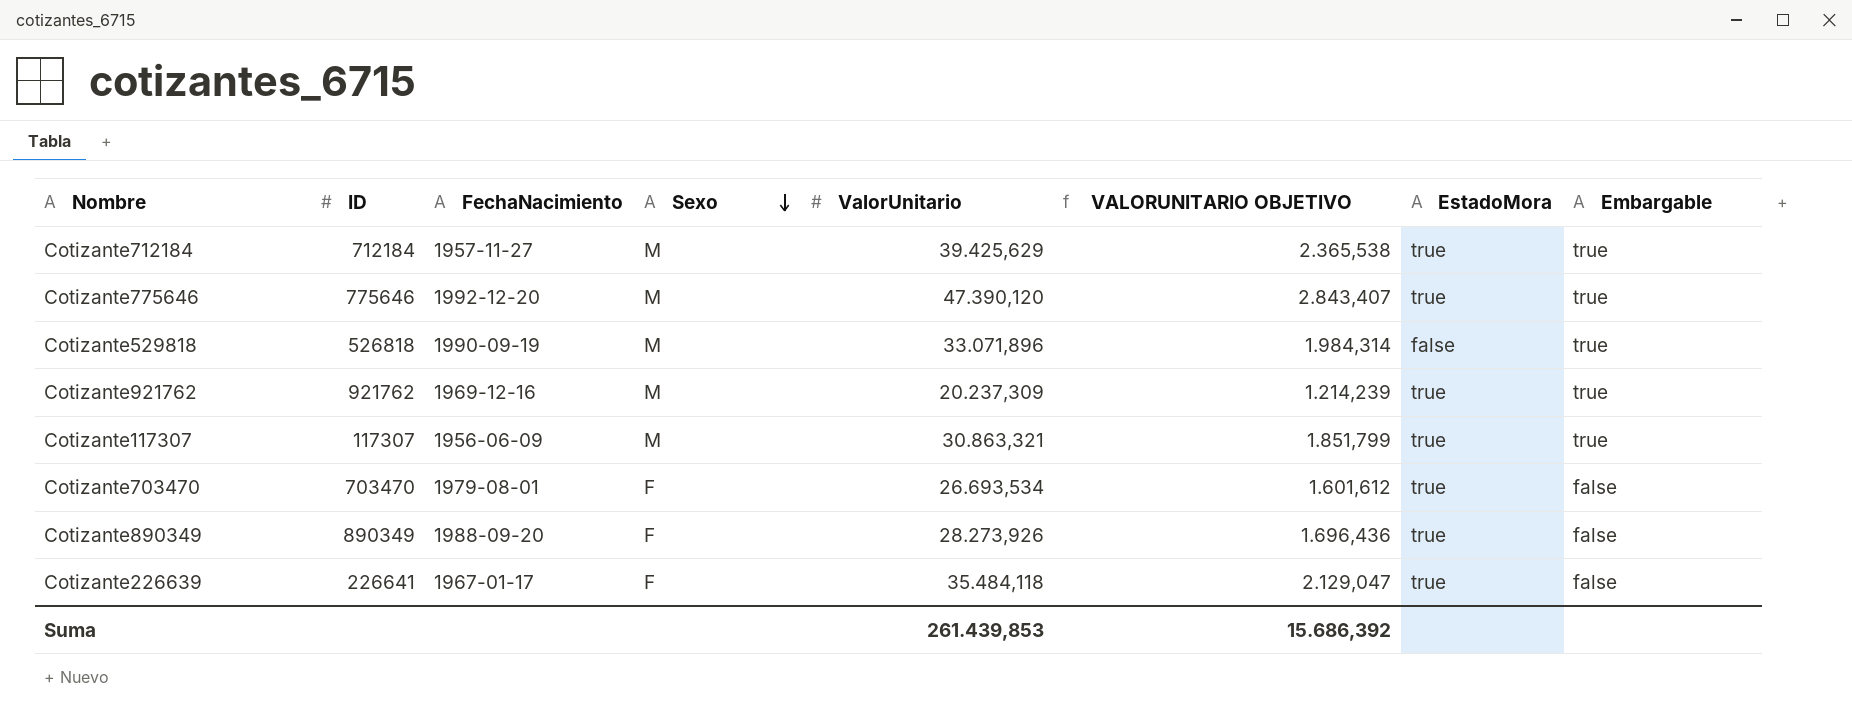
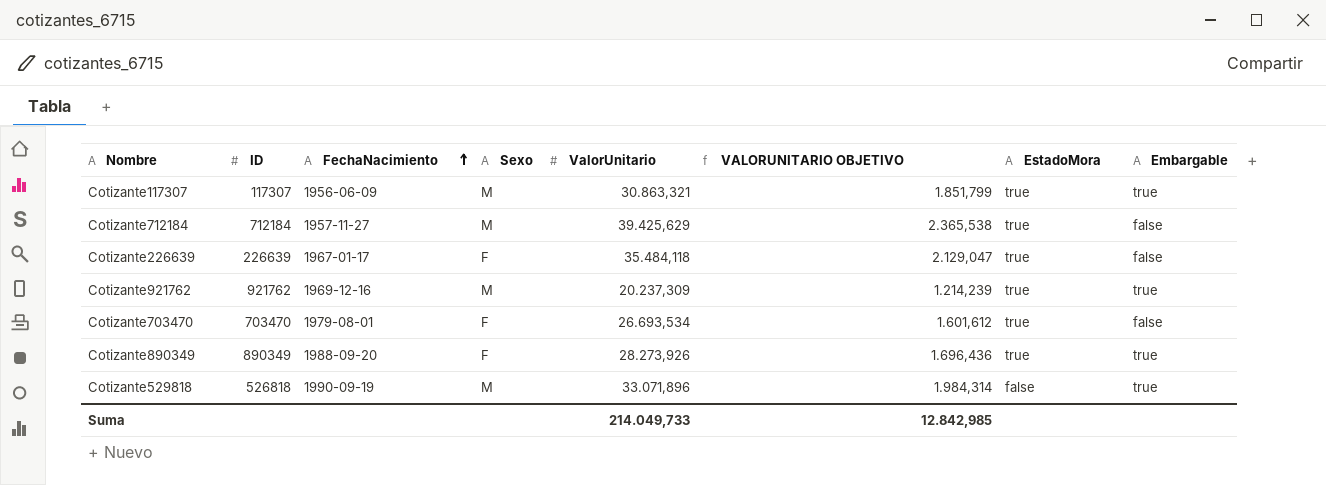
row order: Sexo descending -> FechaNacimiento ascending
row Cotizante775646: 775646 | 1992-12-20 | M | 47.390,120 | 2.843,407 | true | true -> none
Cotizante712184 | Embargable: true -> false
Cotizante226639 | ID: 226641 -> 226639
Cotizante890349 | Embargable: false -> true
Suma | ValorUnitario: 261.439,853 -> 214.049,733
Suma | VALORUNITARIO OBJETIVO: 15.686,392 -> 12.842,985

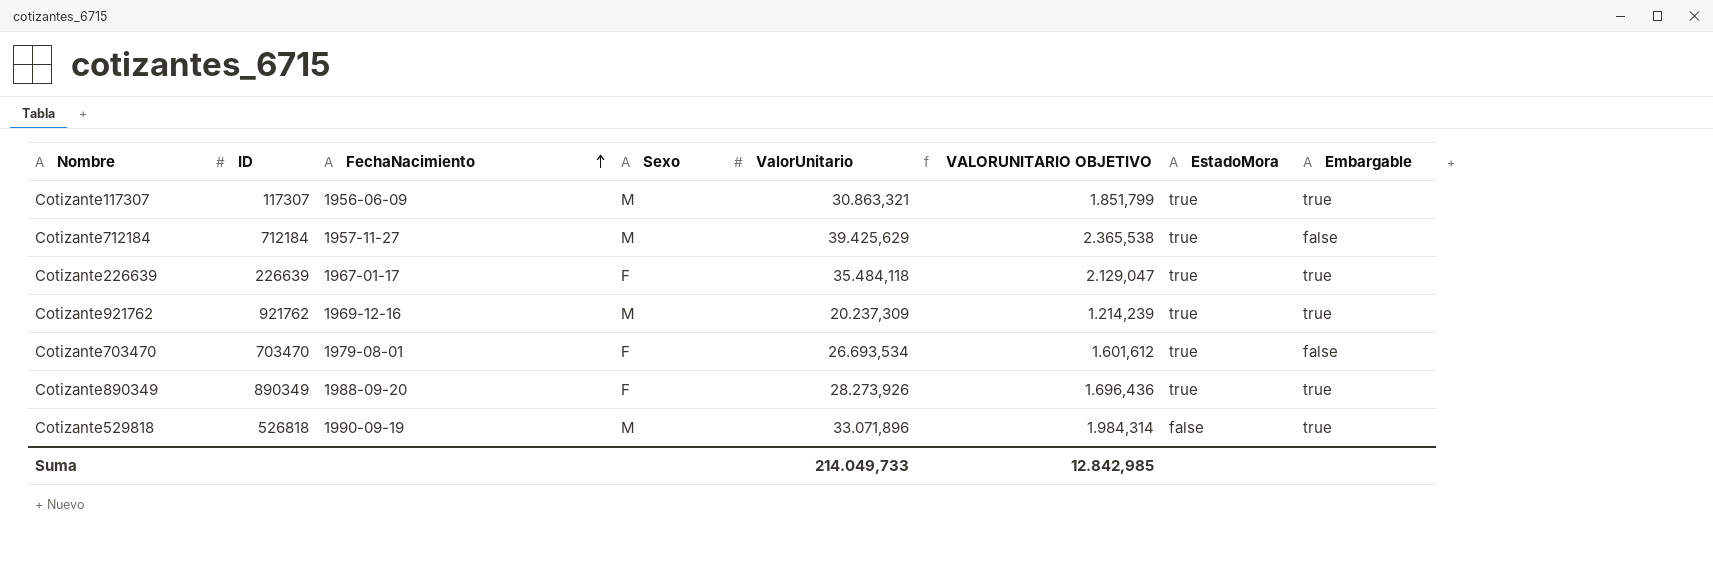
Cotizante226639 | Embargable: false -> true

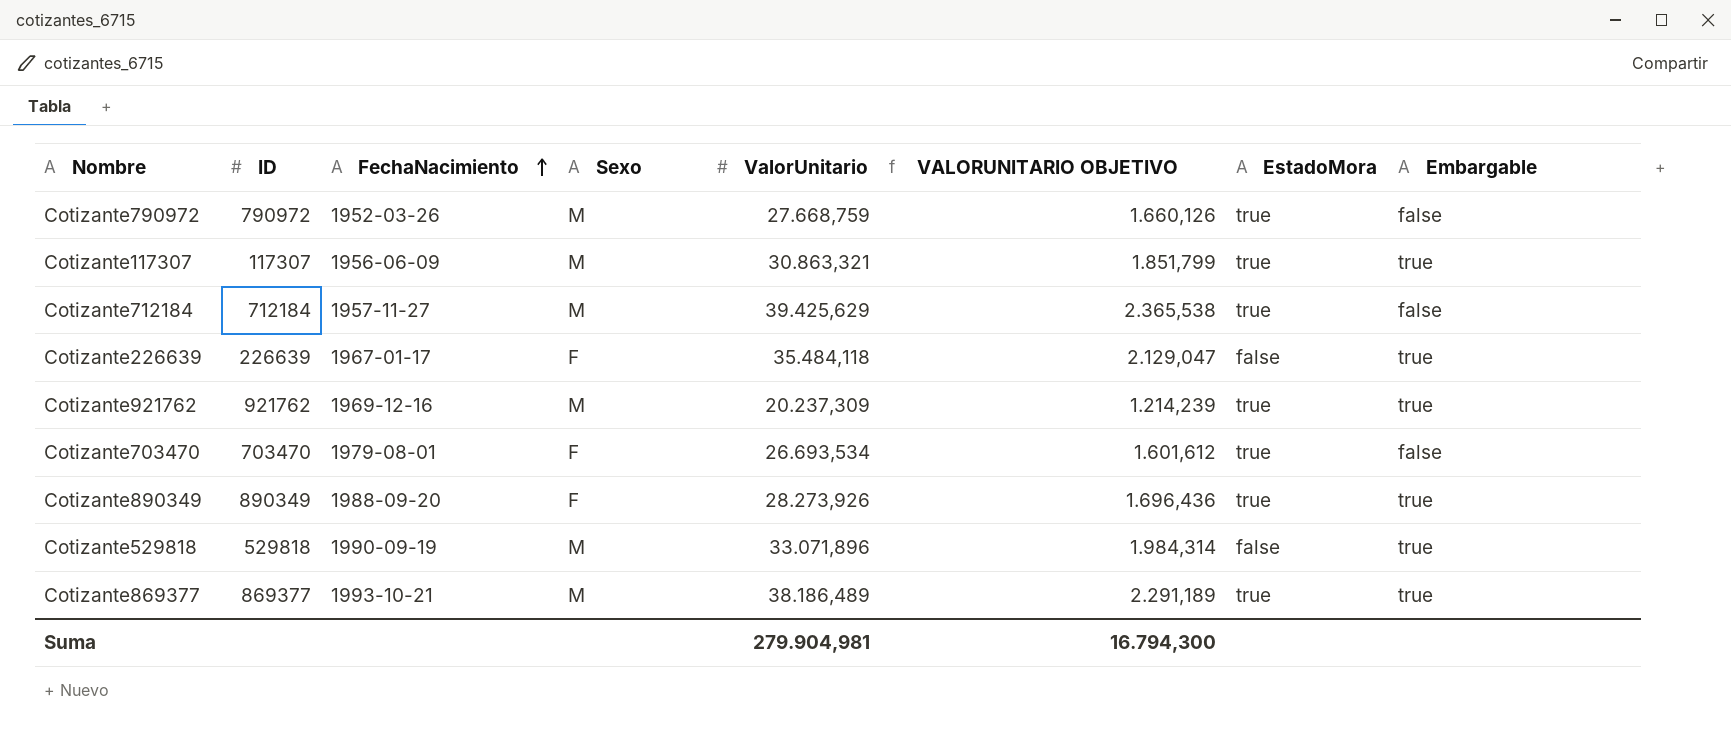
row Cotizante790972: none -> 790972 | 1952-03-26 | M | 27.668,759 | 1.660,126 | true | false
Cotizante226639 | EstadoMora: true -> false
Cotizante529818 | ID: 526818 -> 529818
row Cotizante869377: none -> 869377 | 1993-10-21 | M | 38.186,489 | 2.291,189 | true | true
Suma | ValorUnitario: 214.049,733 -> 279.904,981
Suma | VALORUNITARIO OBJETIVO: 12.842,985 -> 16.794,300

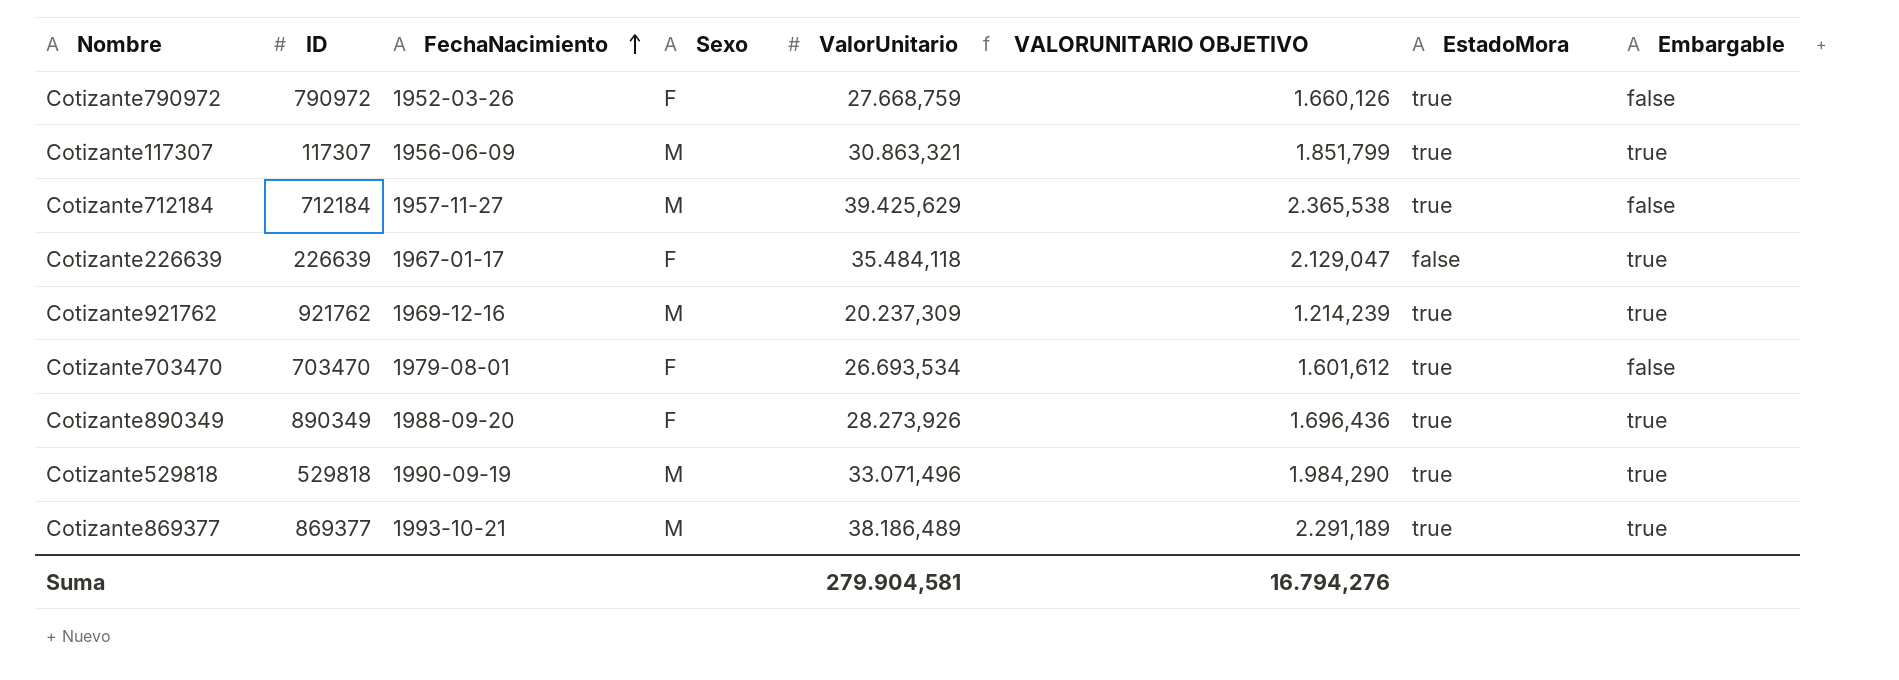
Cotizante790972 | Sexo: M -> F
Cotizante529818 | ValorUnitario: 33.071,896 -> 33.071,496
Cotizante529818 | VALORUNITARIO OBJETIVO: 1.984,314 -> 1.984,290
Cotizante529818 | EstadoMora: false -> true
Suma | ValorUnitario: 279.904,981 -> 279.904,581
Suma | VALORUNITARIO OBJETIVO: 16.794,300 -> 16.794,276

